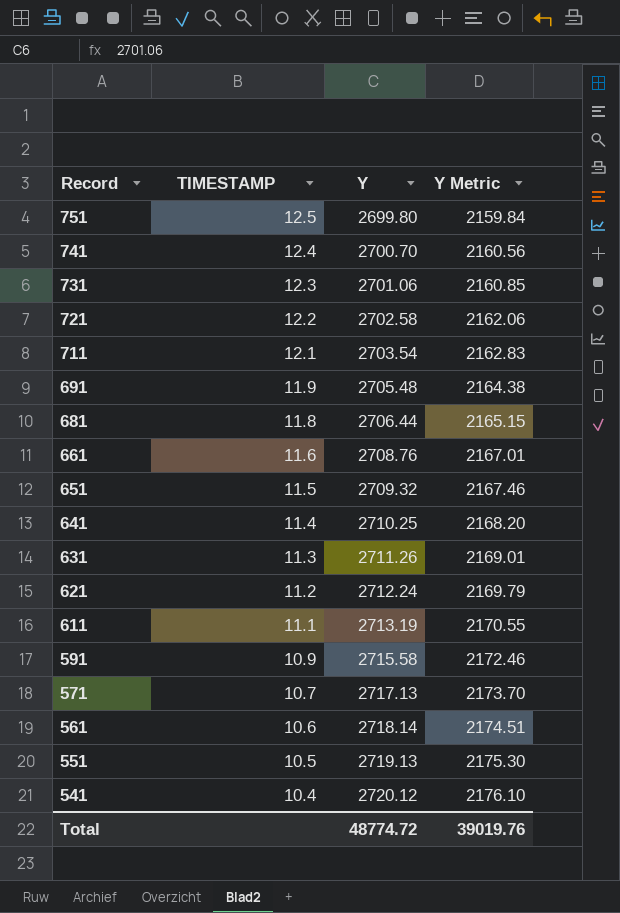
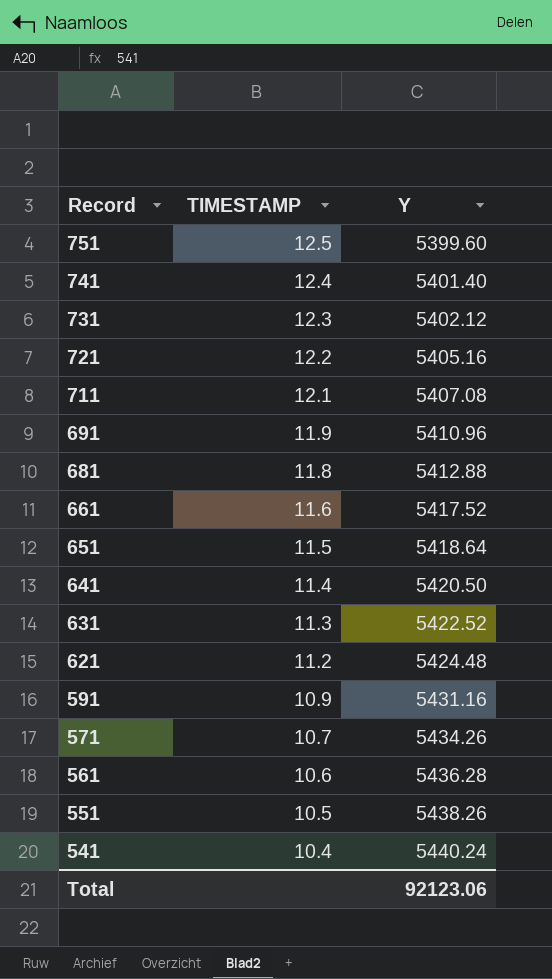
column Y Metric | formula: [Y] * 0.8 -> none
row 611: 11.1 | 2713.19 | 2170.55 -> none
751 | Y: 2699.80 -> 5399.60
741 | Y: 2700.70 -> 5401.40
731 | Y: 2701.06 -> 5402.12
721 | Y: 2702.58 -> 5405.16
711 | Y: 2703.54 -> 5407.08
691 | Y: 2705.48 -> 5410.96
681 | Y: 2706.44 -> 5412.88
661 | Y: 2708.76 -> 5417.52
651 | Y: 2709.32 -> 5418.64
641 | Y: 2710.25 -> 5420.50
631 | Y: 2711.26 -> 5422.52
621 | Y: 2712.24 -> 5424.48
591 | Y: 2715.58 -> 5431.16
571 | Y: 2717.13 -> 5434.26
561 | Y: 2718.14 -> 5436.28
551 | Y: 2719.13 -> 5438.26
541 | Y: 2720.12 -> 5440.24
Total | Y: 48774.72 -> 92123.06

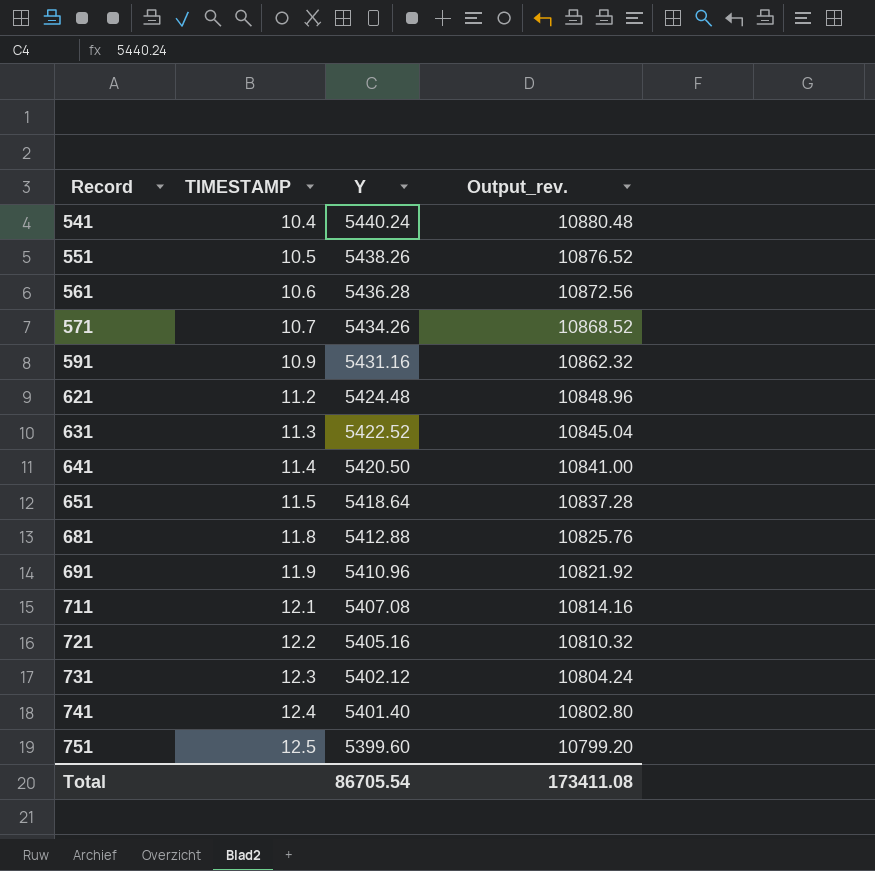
row order: Record descending -> Record ascending
column Output_rev. | formula: none -> [Y] * 2
row 661: 11.6 | 5417.52 -> none
Total | Y: 92123.06 -> 86705.54

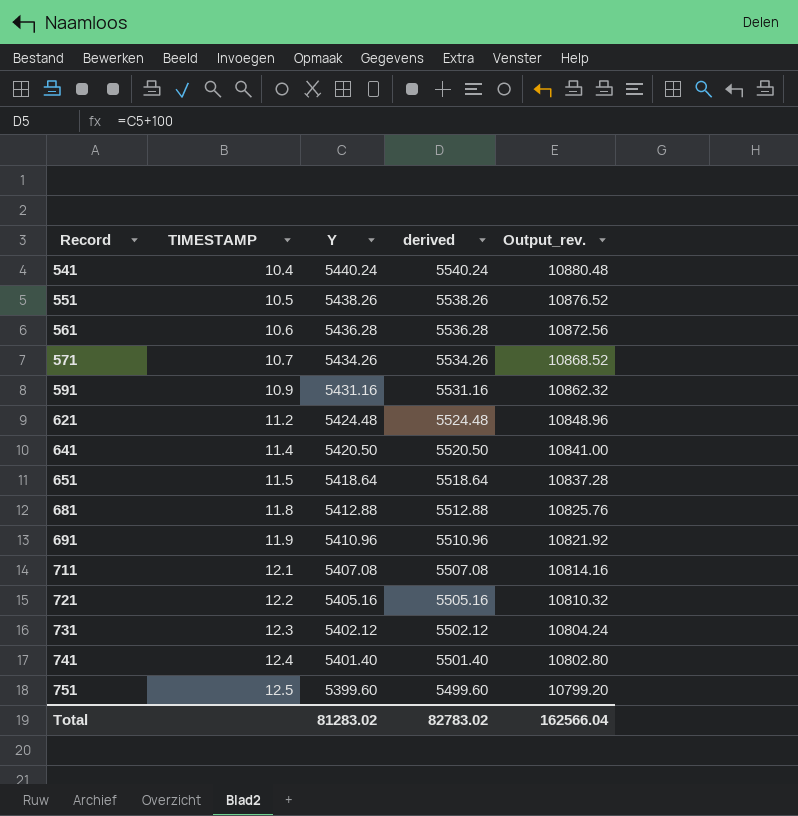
column derived | formula: none -> [Y] + 100
row 631: 11.3 | 5422.52 | 10845.04 -> none
Total | Y: 86705.54 -> 81283.02
Total | Output_rev.: 173411.08 -> 162566.04

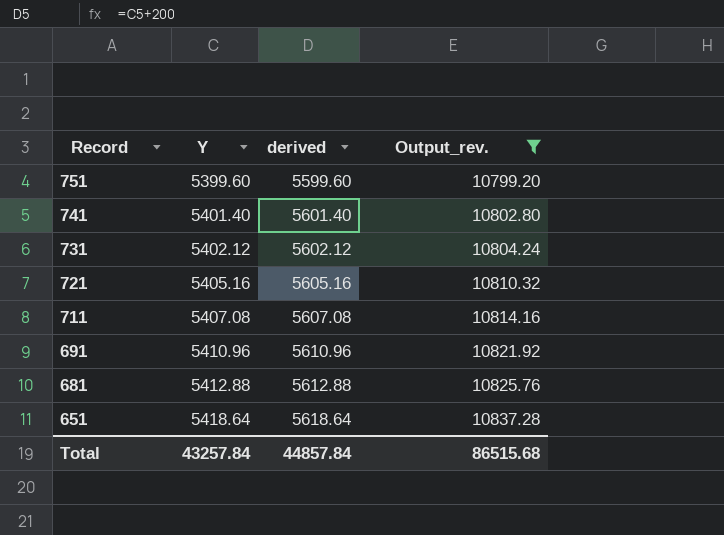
filter: none -> Output_rev. <= 10837.28
row order: Record ascending -> Record descending
column TIMESTAMP | position: 2 -> none
column derived | formula: [Y] + 100 -> [Y] + 200
Total | Y: 81283.02 -> 43257.84
Total | derived: 82783.02 -> 44857.84
Total | Output_rev.: 162566.04 -> 86515.68

